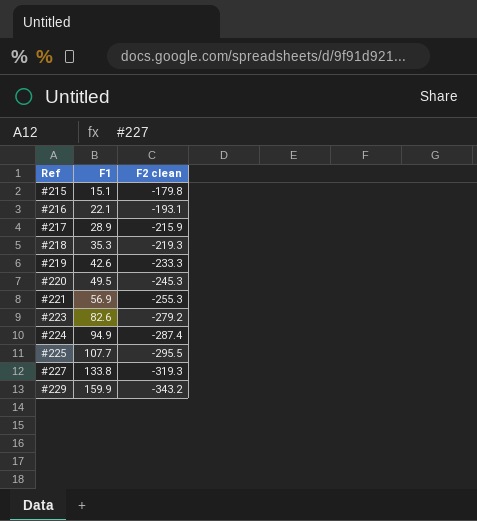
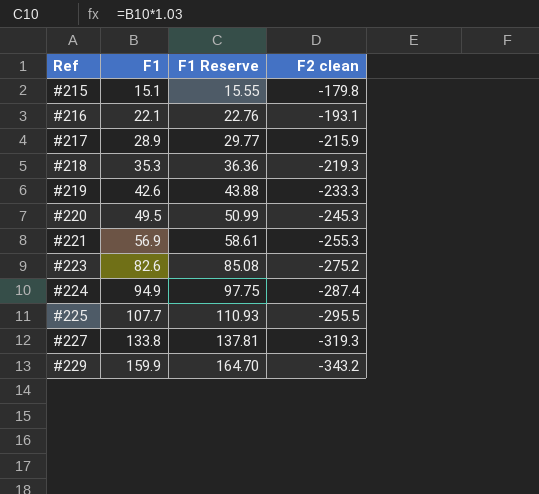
column F1 Reserve | formula: none -> [F1] * 1.03
#223 | F2 clean: -279.2 -> -275.2

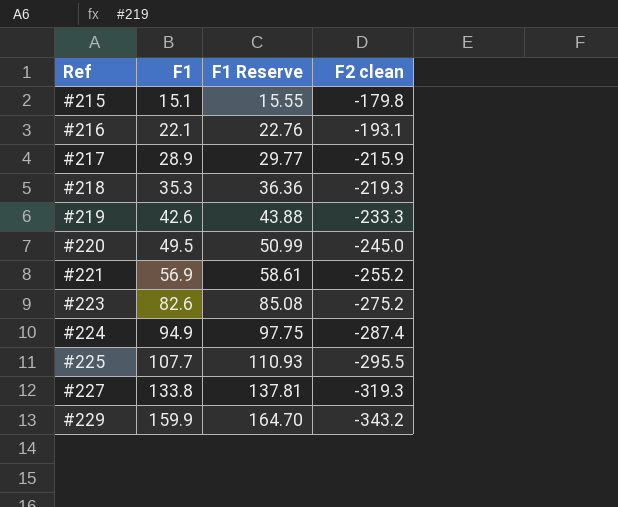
#220 | F2 clean: -245.3 -> -245.0
#221 | F2 clean: -255.3 -> -255.2

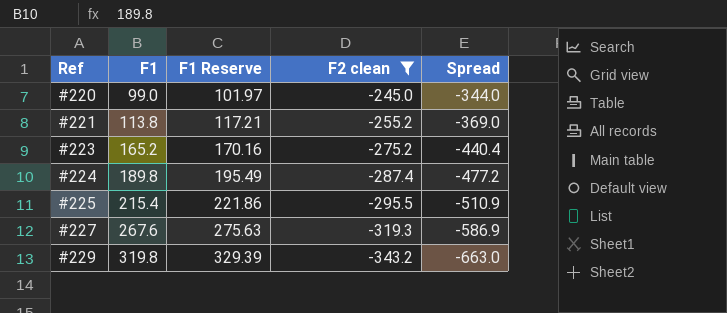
filter: none -> F2 clean <= -245.0
column Spread | formula: none -> [F2 clean] - [F1]
#220 | F1: 49.5 -> 99.0
#220 | F1 Reserve: 50.99 -> 101.97
#221 | F1: 56.9 -> 113.8
#221 | F1 Reserve: 58.61 -> 117.21
#223 | F1: 82.6 -> 165.2
#223 | F1 Reserve: 85.08 -> 170.16
#224 | F1: 94.9 -> 189.8
#224 | F1 Reserve: 97.75 -> 195.49
#225 | F1: 107.7 -> 215.4
#225 | F1 Reserve: 110.93 -> 221.86
#227 | F1: 133.8 -> 267.6
#227 | F1 Reserve: 137.81 -> 275.63
#229 | F1: 159.9 -> 319.8
#229 | F1 Reserve: 164.70 -> 329.39

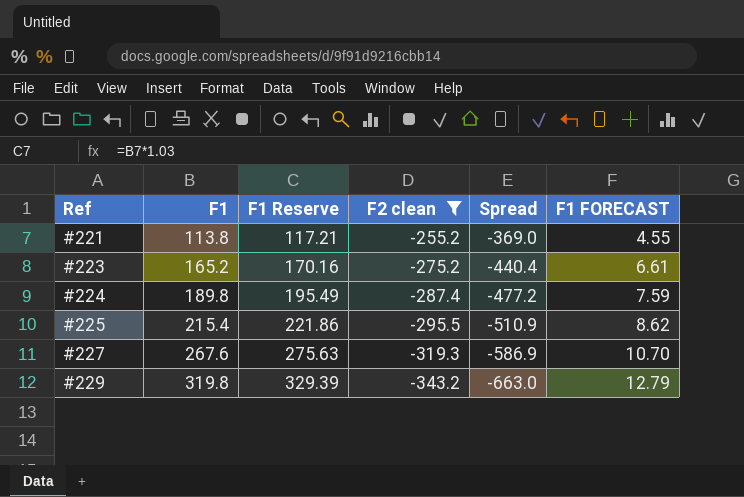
column F1 FORECAST | formula: none -> [F1] * 0.04
row #220: 99.0 | 101.97 | -245.0 | -344.0 -> none

